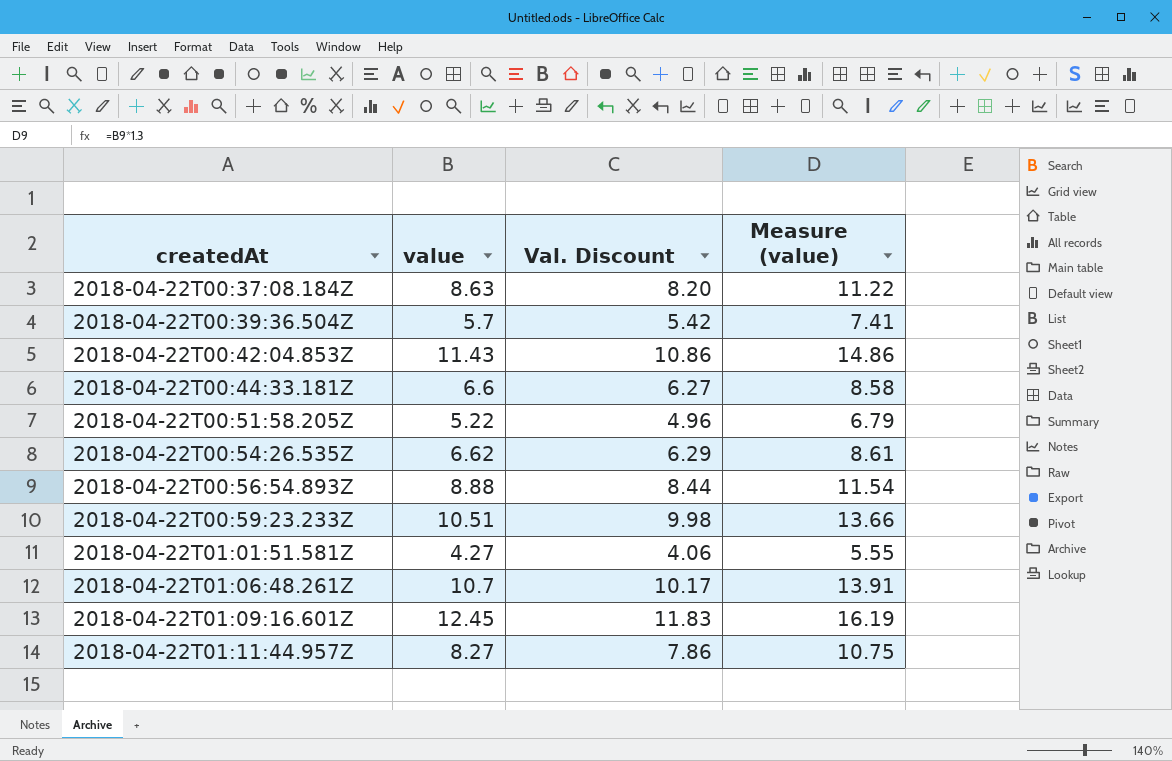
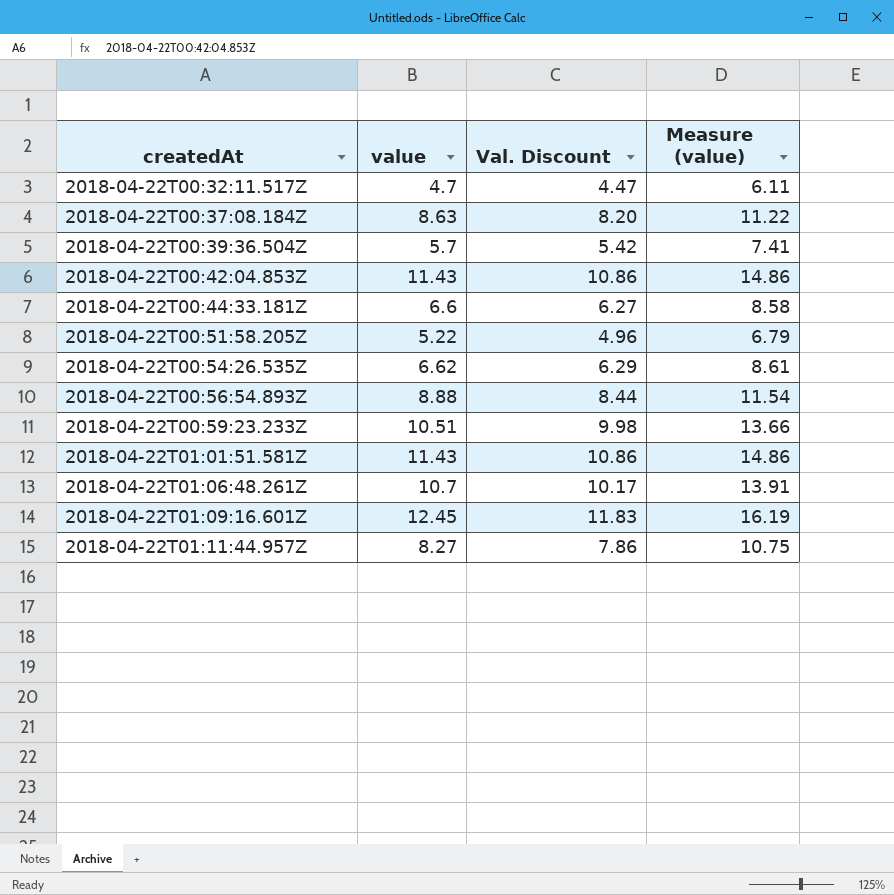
row 2018-04-22T00:32:11.517Z: none -> 4.7 | 4.47 | 6.11
2018-04-22T01:01:51.581Z | value: 4.27 -> 11.43
2018-04-22T01:01:51.581Z | Val. Discount: 4.06 -> 10.86
2018-04-22T01:01:51.581Z | Measure (value): 5.55 -> 14.86

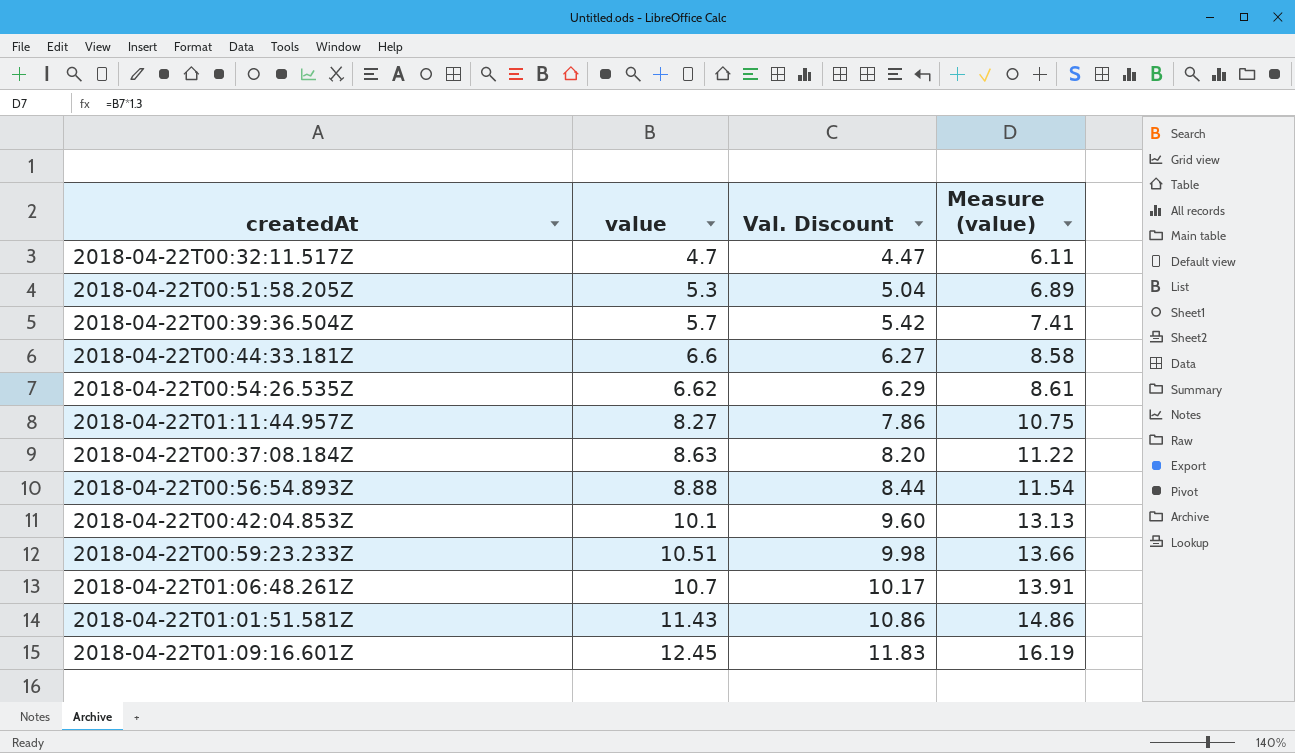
row order: createdAt ascending -> value ascending
2018-04-22T00:51:58.205Z | value: 5.22 -> 5.3
2018-04-22T00:51:58.205Z | Val. Discount: 4.96 -> 5.04
2018-04-22T00:51:58.205Z | Measure (value): 6.79 -> 6.89
2018-04-22T00:42:04.853Z | value: 11.43 -> 10.1
2018-04-22T00:42:04.853Z | Val. Discount: 10.86 -> 9.60
2018-04-22T00:42:04.853Z | Measure (value): 14.86 -> 13.13

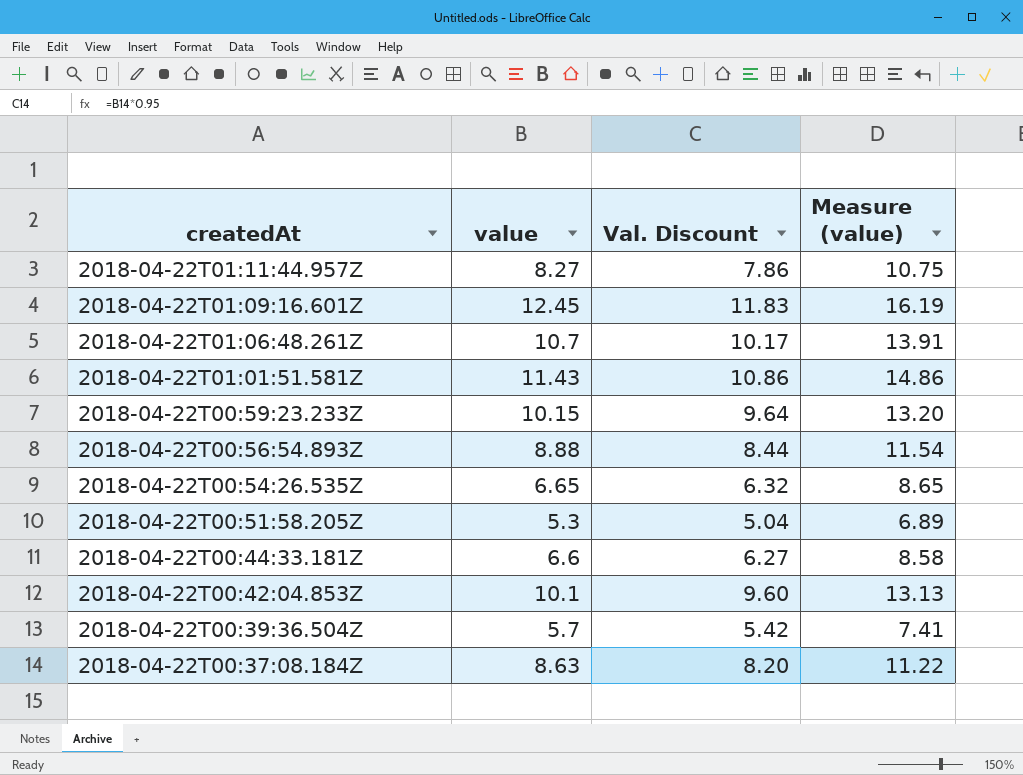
row order: value ascending -> createdAt descending
row 2018-04-22T00:32:11.517Z: 4.7 | 4.47 | 6.11 -> none
2018-04-22T00:59:23.233Z | value: 10.51 -> 10.15
2018-04-22T00:59:23.233Z | Val. Discount: 9.98 -> 9.64
2018-04-22T00:59:23.233Z | Measure (value): 13.66 -> 13.20
2018-04-22T00:54:26.535Z | value: 6.62 -> 6.65
2018-04-22T00:54:26.535Z | Val. Discount: 6.29 -> 6.32
2018-04-22T00:54:26.535Z | Measure (value): 8.61 -> 8.65

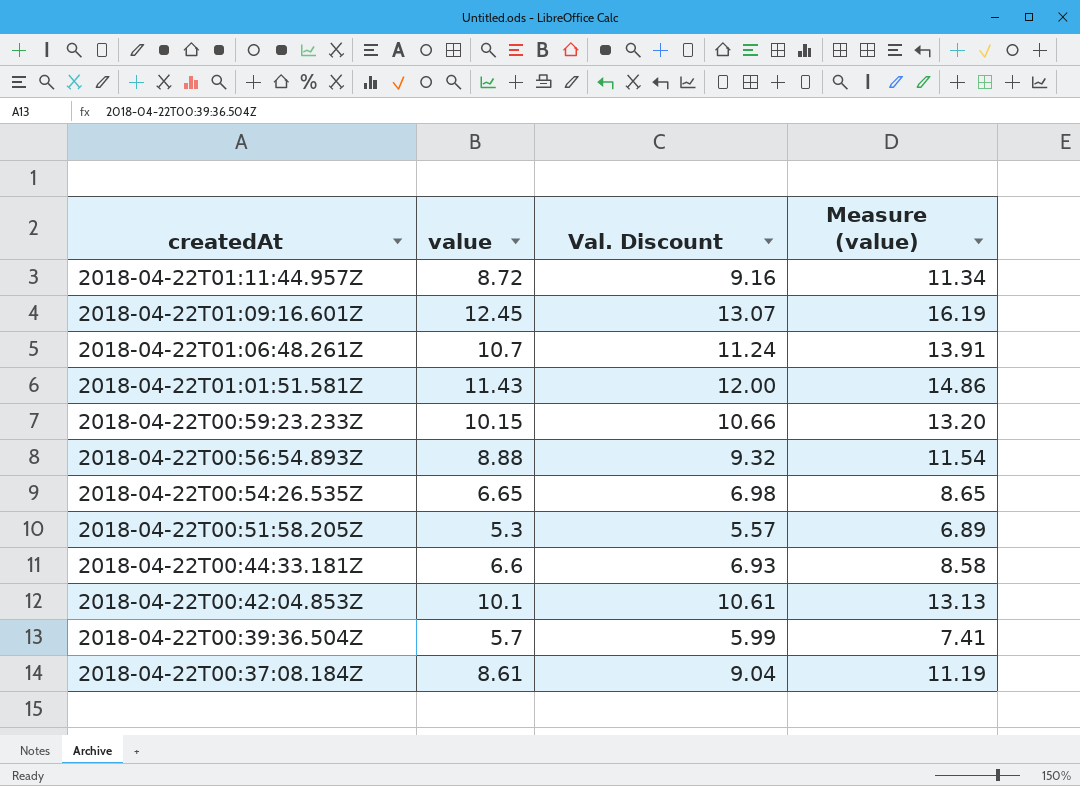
column Val. Discount | formula: [value] * 0.95 -> [value] * 1.05
2018-04-22T01:11:44.957Z | value: 8.27 -> 8.72
2018-04-22T01:11:44.957Z | Measure (value): 10.75 -> 11.34
2018-04-22T00:37:08.184Z | value: 8.63 -> 8.61
2018-04-22T00:37:08.184Z | Measure (value): 11.22 -> 11.19

